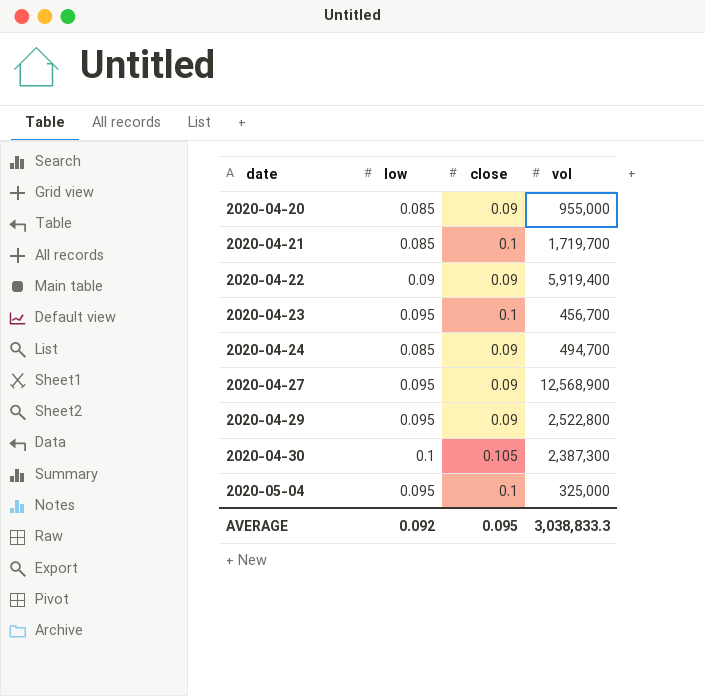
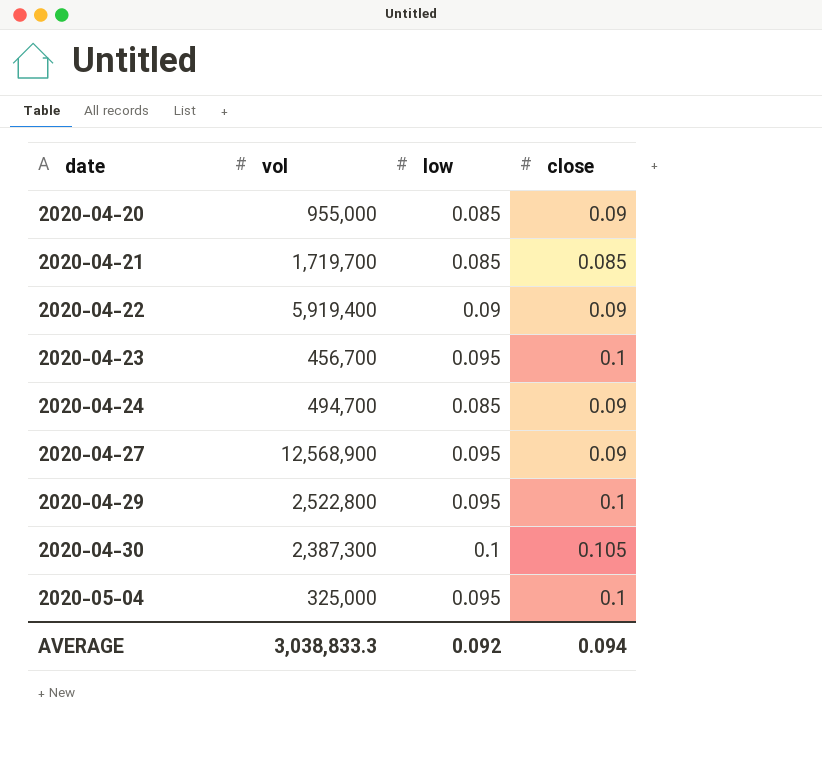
column vol | position: 4 -> 2
2020-04-21 | close: 0.1 -> 0.085
2020-04-29 | close: 0.09 -> 0.1
AVERAGE | close: 0.095 -> 0.094

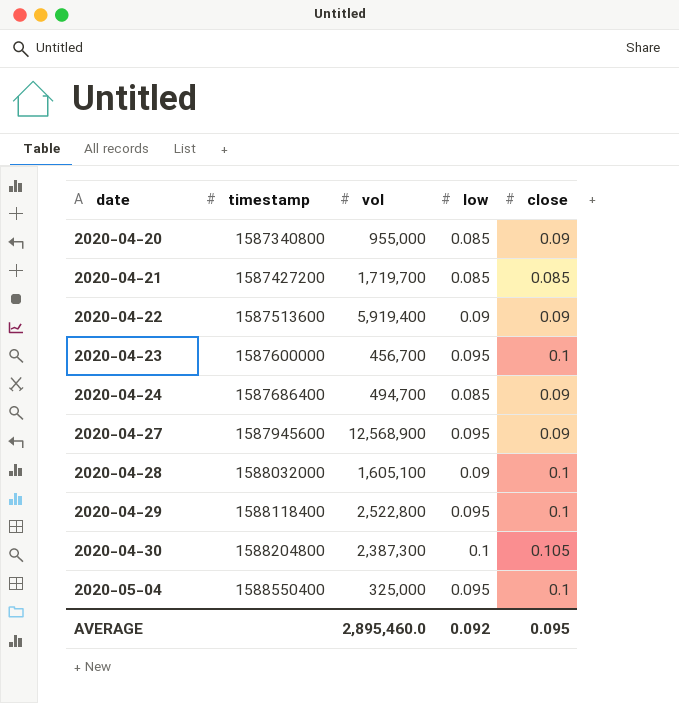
column timestamp | position: none -> 2
row 2020-04-28: none -> 1588032000 | 1,605,100 | 0.09 | 0.1
AVERAGE | vol: 3,038,833.3 -> 2,895,460.0
AVERAGE | close: 0.094 -> 0.095

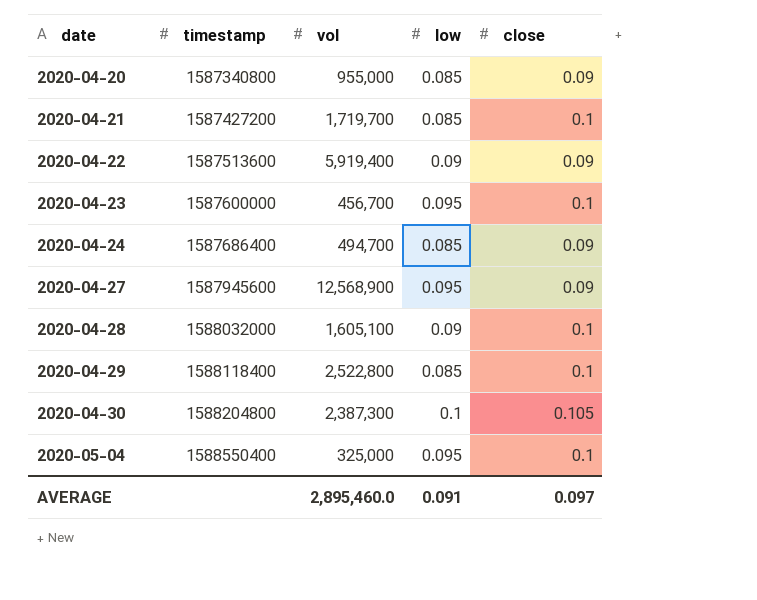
2020-04-21 | close: 0.085 -> 0.1
2020-04-29 | low: 0.095 -> 0.085
AVERAGE | low: 0.092 -> 0.091
AVERAGE | close: 0.095 -> 0.097

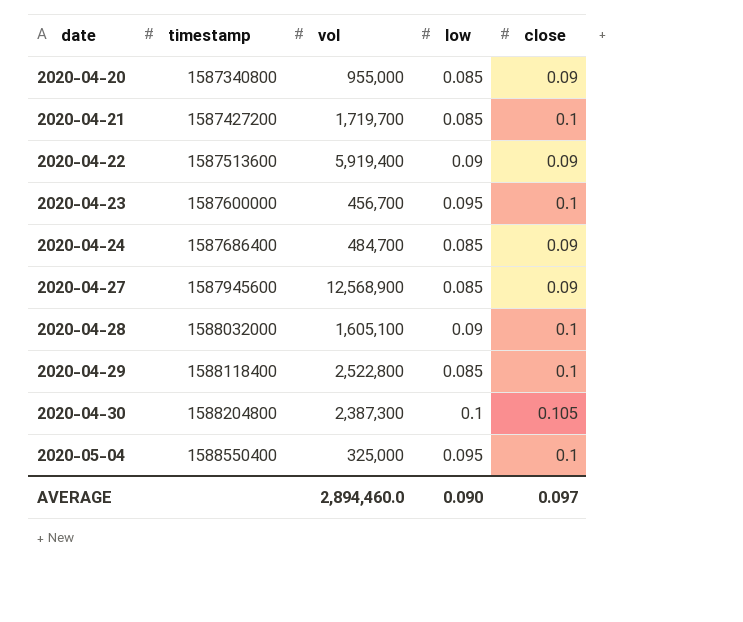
2020-04-24 | vol: 494,700 -> 484,700
2020-04-27 | low: 0.095 -> 0.085
AVERAGE | vol: 2,895,460.0 -> 2,894,460.0
AVERAGE | low: 0.091 -> 0.090

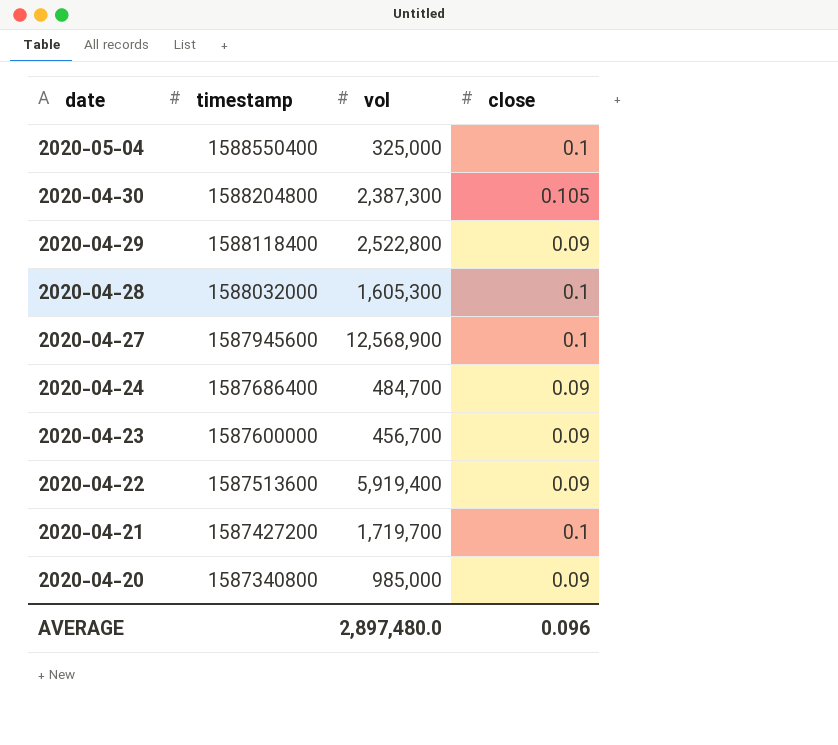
row order: date ascending -> date descending
column low | position: 4 -> none
2020-04-29 | close: 0.1 -> 0.09
2020-04-28 | vol: 1,605,100 -> 1,605,300
2020-04-27 | close: 0.09 -> 0.1
2020-04-23 | close: 0.1 -> 0.09
2020-04-20 | vol: 955,000 -> 985,000
AVERAGE | vol: 2,894,460.0 -> 2,897,480.0
AVERAGE | close: 0.097 -> 0.096

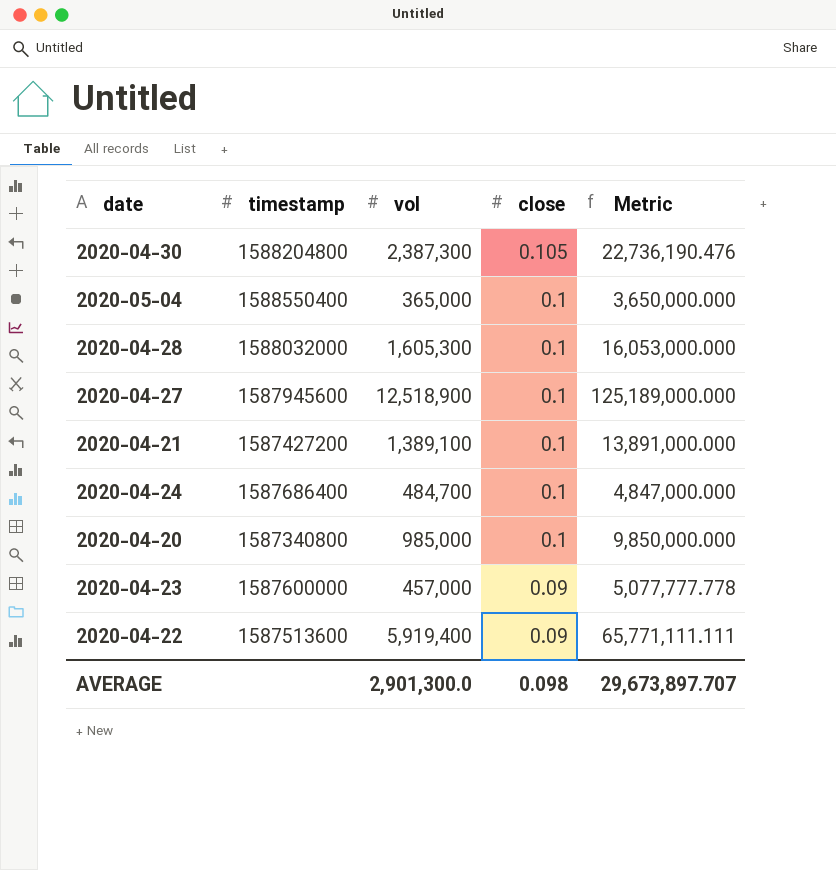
row order: date descending -> close descending
column Metric | formula: none -> [vol] / [close]
row 2020-04-29: 1588118400 | 2,522,800 | 0.09 -> none
2020-05-04 | vol: 325,000 -> 365,000
2020-04-27 | vol: 12,568,900 -> 12,518,900
2020-04-21 | vol: 1,719,700 -> 1,389,100
2020-04-24 | close: 0.09 -> 0.1
2020-04-20 | close: 0.09 -> 0.1
2020-04-23 | vol: 456,700 -> 457,000
AVERAGE | vol: 2,897,480.0 -> 2,901,300.0
AVERAGE | close: 0.096 -> 0.098

